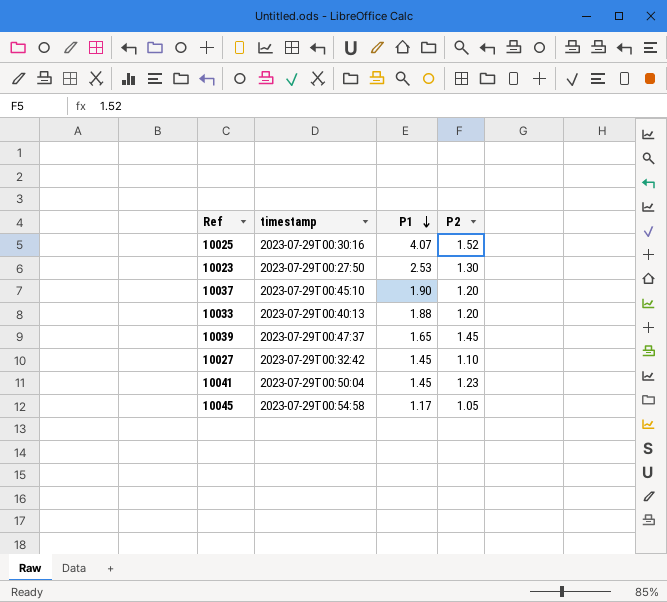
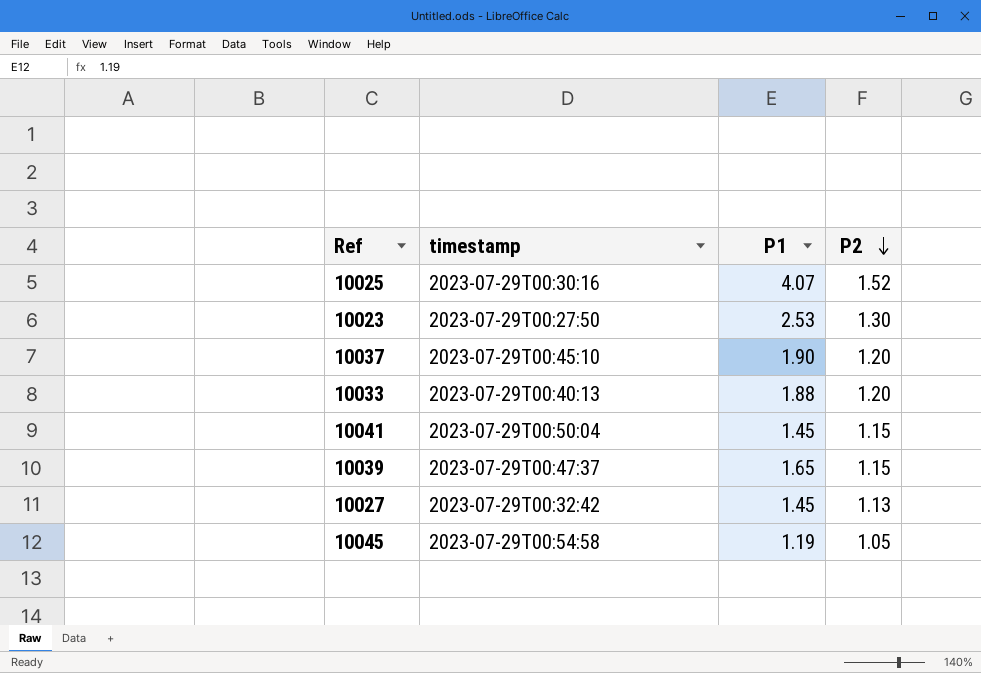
row order: P1 descending -> P2 descending
10041 | P2: 1.23 -> 1.15
10039 | P2: 1.45 -> 1.15
10027 | P2: 1.10 -> 1.13
10045 | P1: 1.17 -> 1.19

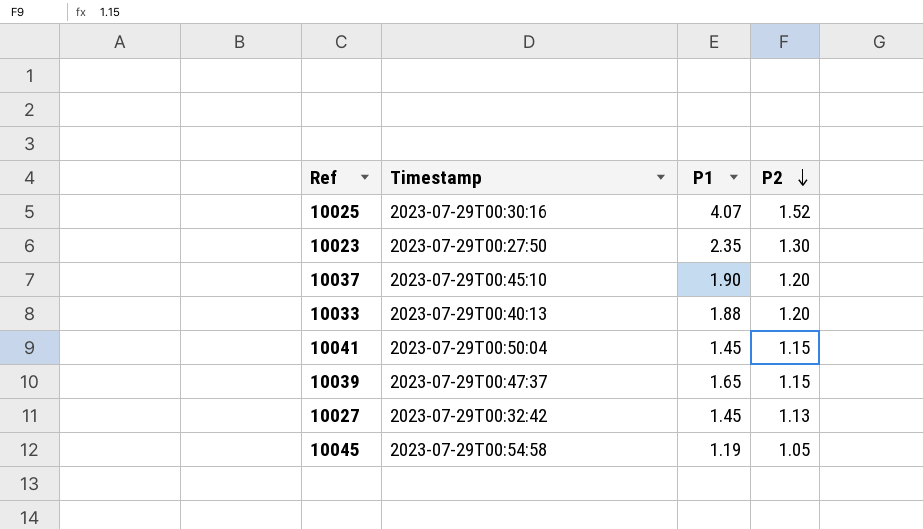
column name: timestamp -> Timestamp
10023 | P1: 2.53 -> 2.35

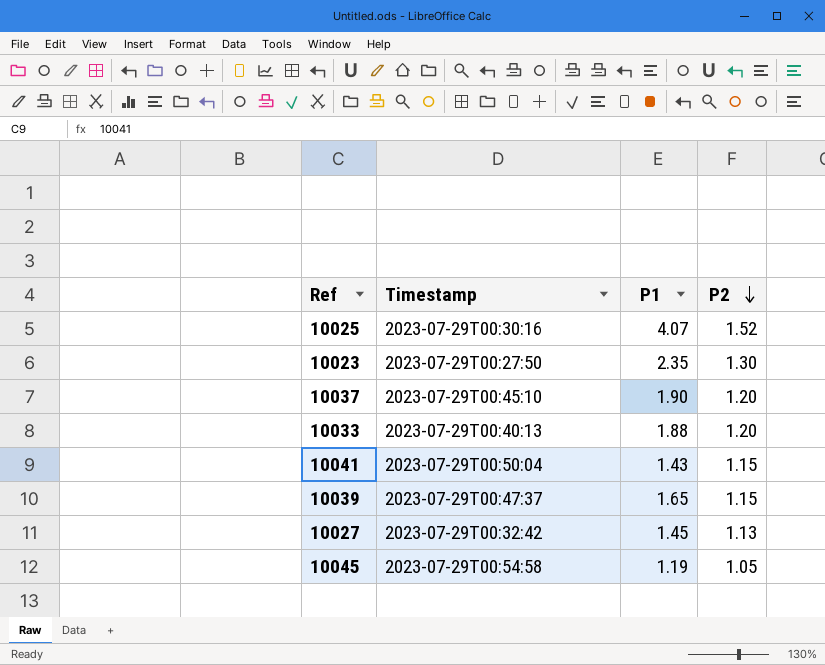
10041 | P1: 1.45 -> 1.43

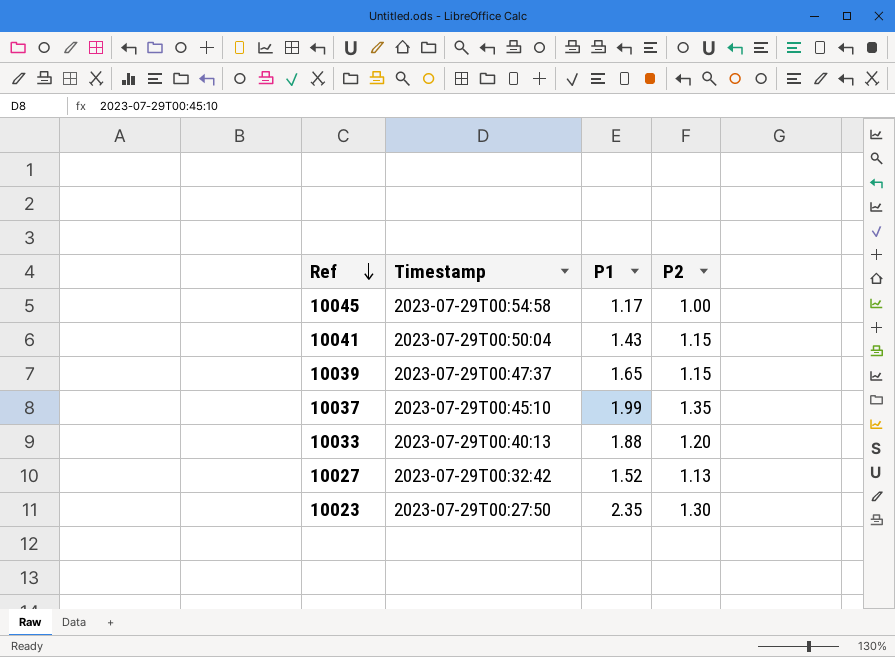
row order: P2 descending -> Ref descending
row 10025: 2023-07-29T00:30:16 | 4.07 | 1.52 -> none
10045 | P1: 1.19 -> 1.17
10045 | P2: 1.05 -> 1.00
10037 | P1: 1.90 -> 1.99
10037 | P2: 1.20 -> 1.35
10027 | P1: 1.45 -> 1.52

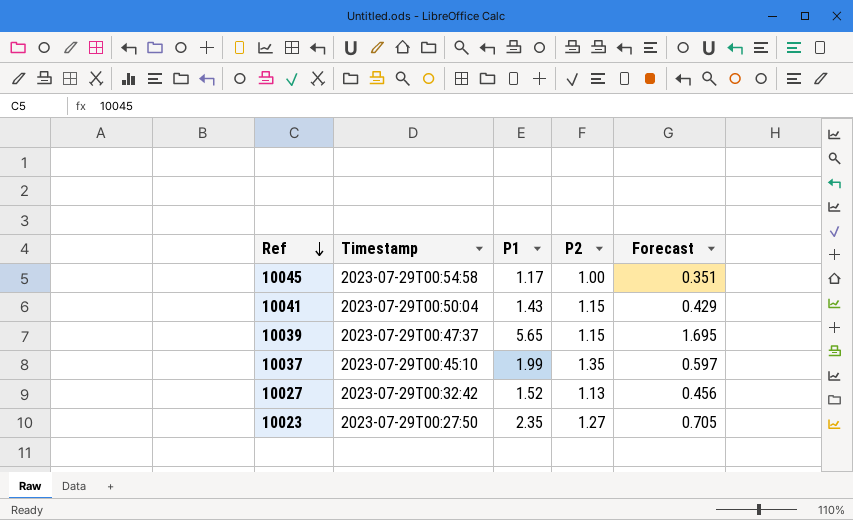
column Forecast | formula: none -> [P1] * 0.3
row 10033: 2023-07-29T00:40:13 | 1.88 | 1.20 -> none
10039 | P1: 1.65 -> 5.65
10023 | P2: 1.30 -> 1.27

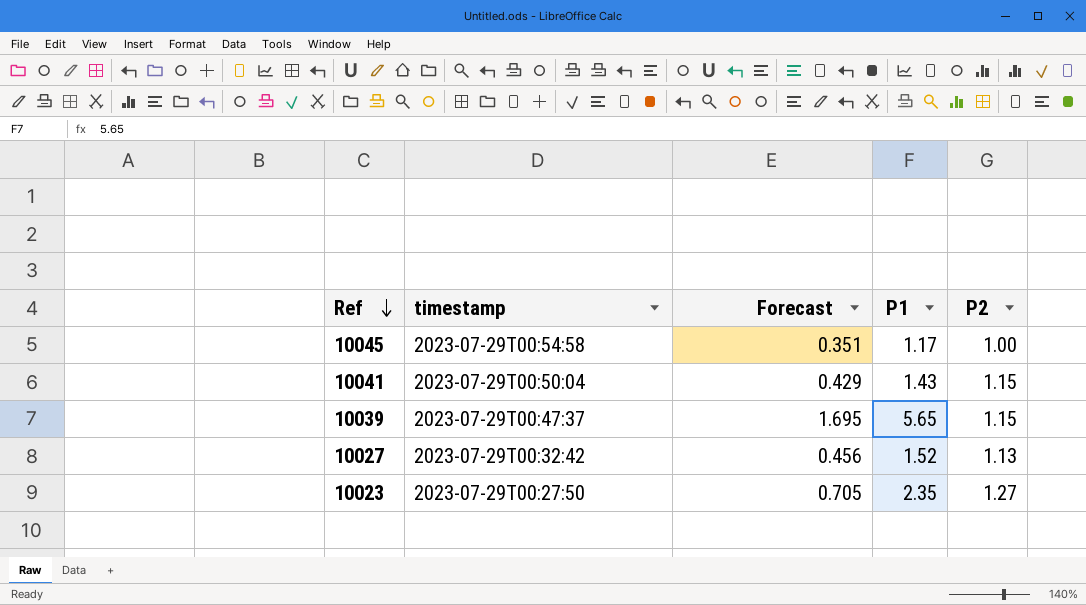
column name: Timestamp -> timestamp
column Forecast | position: 5 -> 3
row 10037: 2023-07-29T00:45:10 | 1.99 | 1.35 | 0.597 -> none

